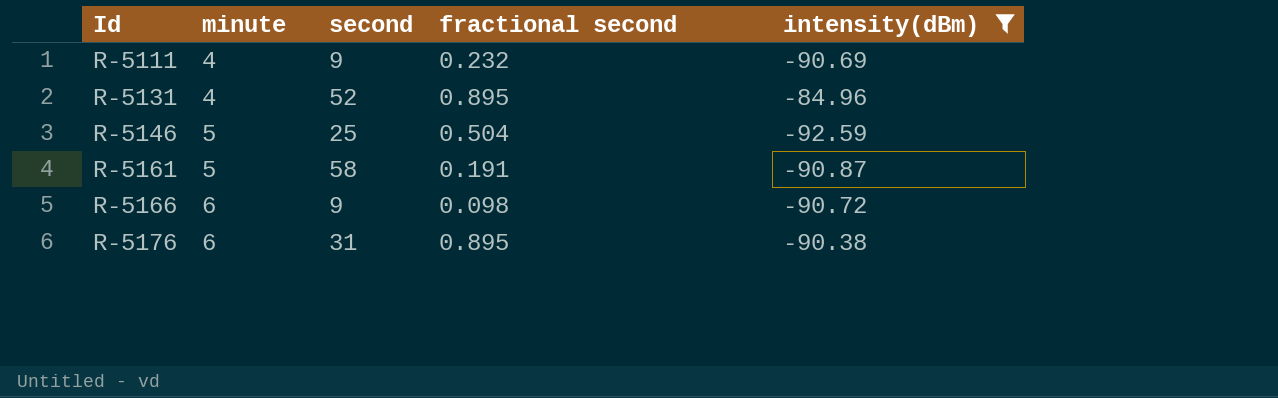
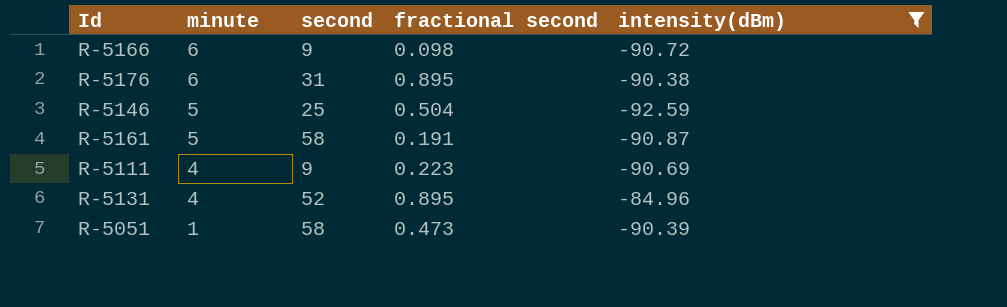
row order: Id ascending -> minute descending
R-5111 | fractional second: 0.232 -> 0.223
row R-5051: none -> 1 | 58 | 0.473 | -90.39

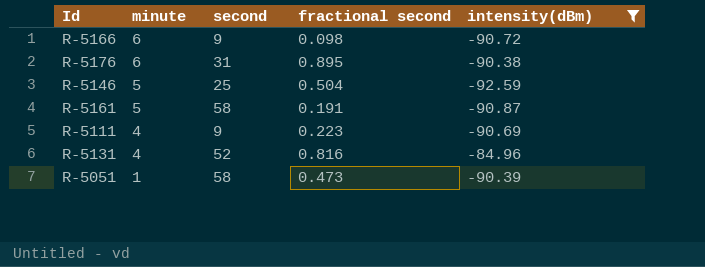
R-5131 | fractional second: 0.895 -> 0.816

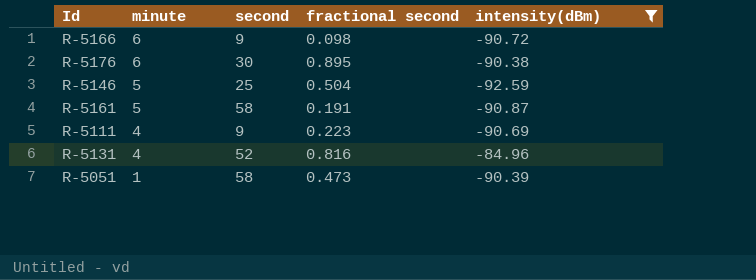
R-5176 | second: 31 -> 30

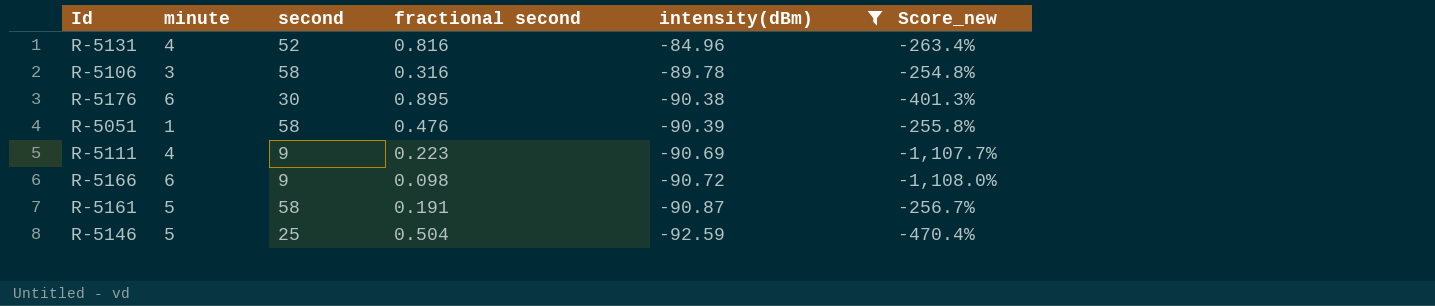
row order: minute descending -> intensity(dBm) descending
column Score_new | formula: none -> ([intensity(dBm)] - [second]) / [second]
row R-5106: none -> 3 | 58 | 0.316 | -89.78 | -254.8%
R-5051 | fractional second: 0.473 -> 0.476

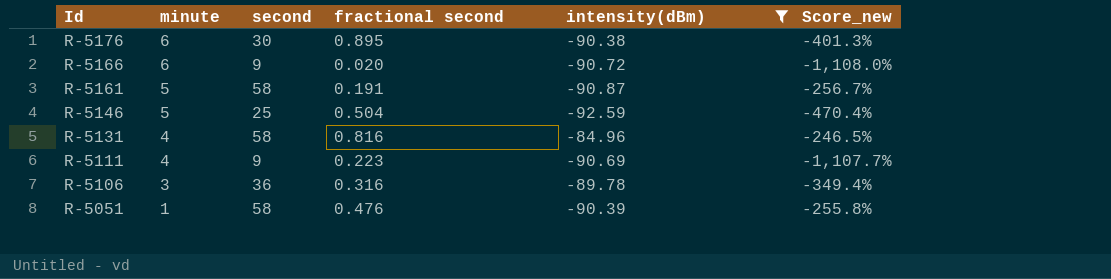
row order: intensity(dBm) descending -> Id descending
R-5166 | fractional second: 0.098 -> 0.020
R-5131 | second: 52 -> 58
R-5131 | Score_new: -263.4% -> -246.5%
R-5106 | second: 58 -> 36
R-5106 | Score_new: -254.8% -> -349.4%

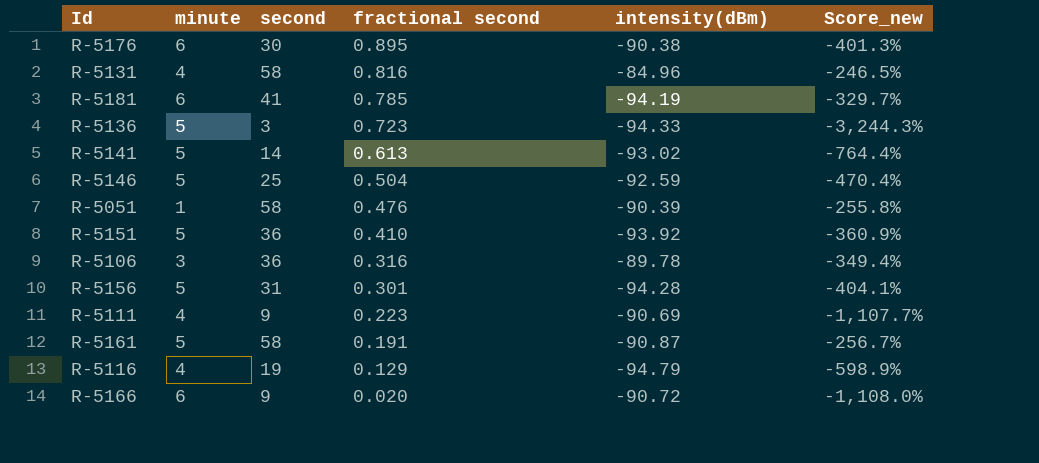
filter: intensity(dBm) >= -92.59 -> none
row order: Id descending -> fractional second descending

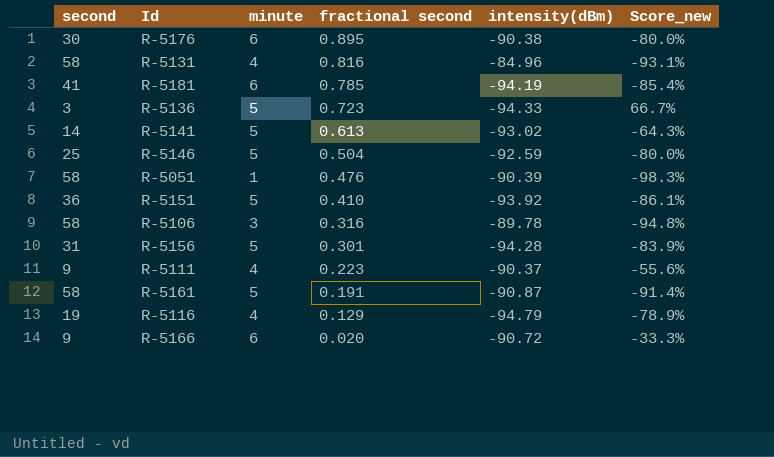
column second | position: 3 -> 1
column Score_new | formula: ([intensity(dBm)] - [second]) / [second] -> ([minute] - [second]) / [second]
R-5106 | second: 36 -> 58
R-5111 | intensity(dBm): -90.69 -> -90.37

